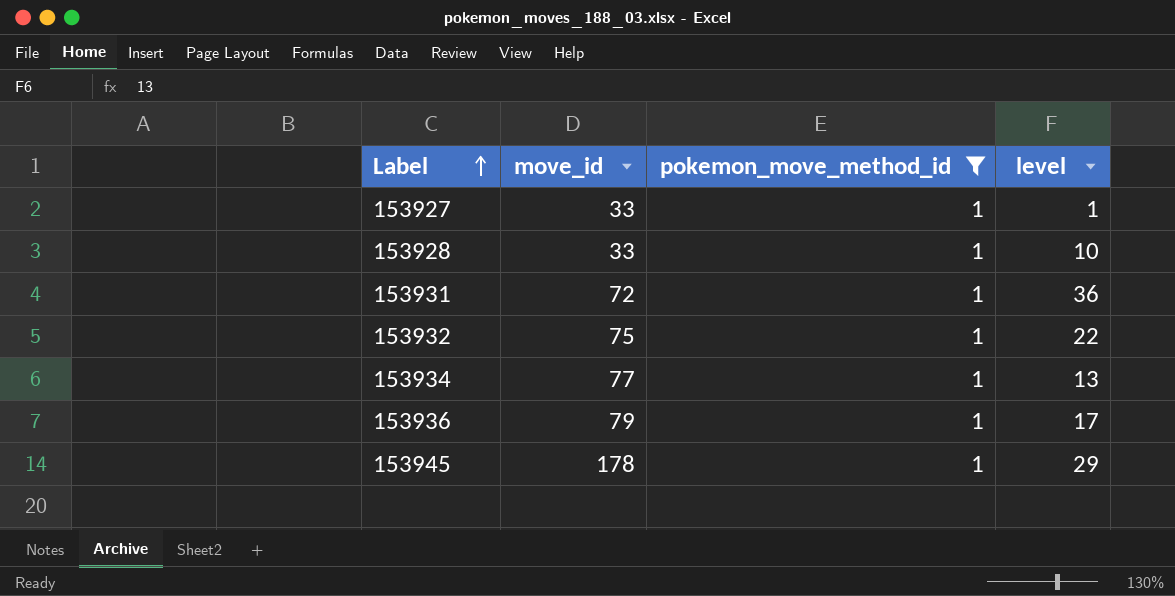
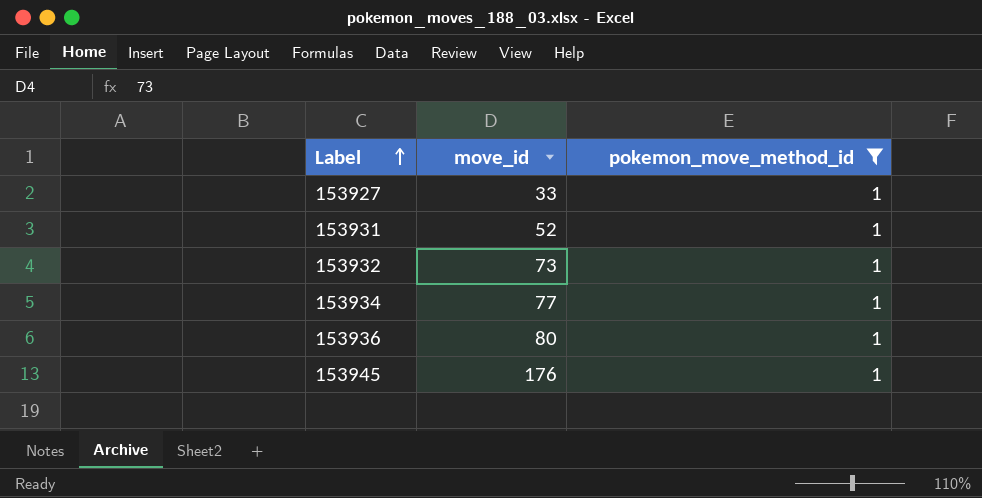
column level | position: 4 -> none
row 153928: 33 | 1 | 10 -> none
153931 | move_id: 72 -> 52
153932 | move_id: 75 -> 73
153936 | move_id: 79 -> 80
153945 | move_id: 178 -> 176

